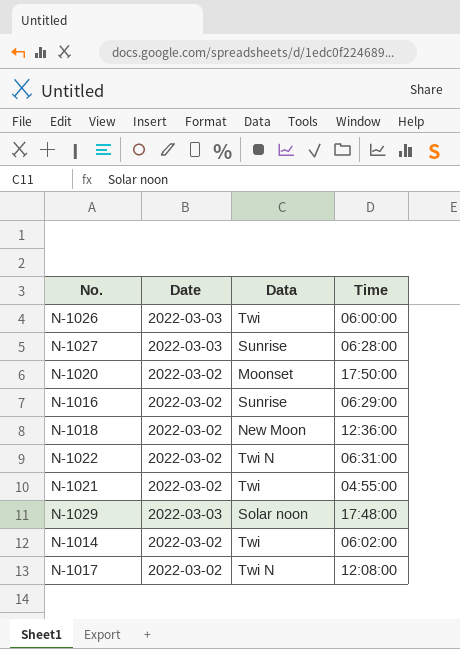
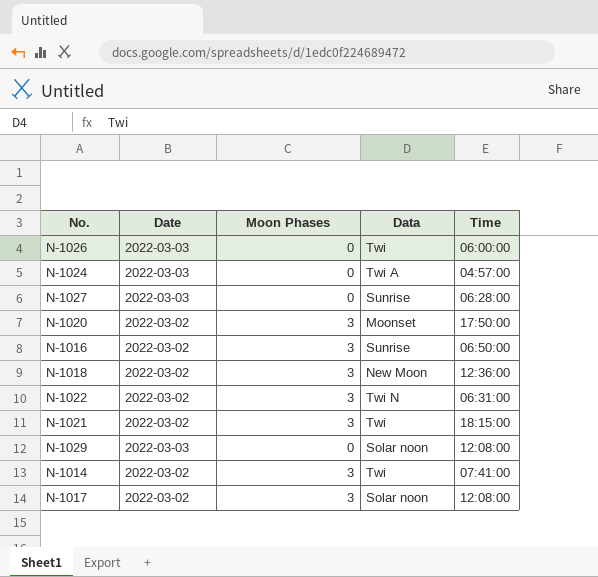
column Moon Phases | position: none -> 3
row N-1024: none -> 2022-03-03 | 0 | Twi A | 04:57:00
N-1016 | Time: 06:29:00 -> 06:50:00
N-1021 | Time: 04:55:00 -> 18:15:00
N-1029 | Time: 17:48:00 -> 12:08:00
N-1014 | Time: 06:02:00 -> 07:41:00
N-1017 | Data: Twi N -> Solar noon

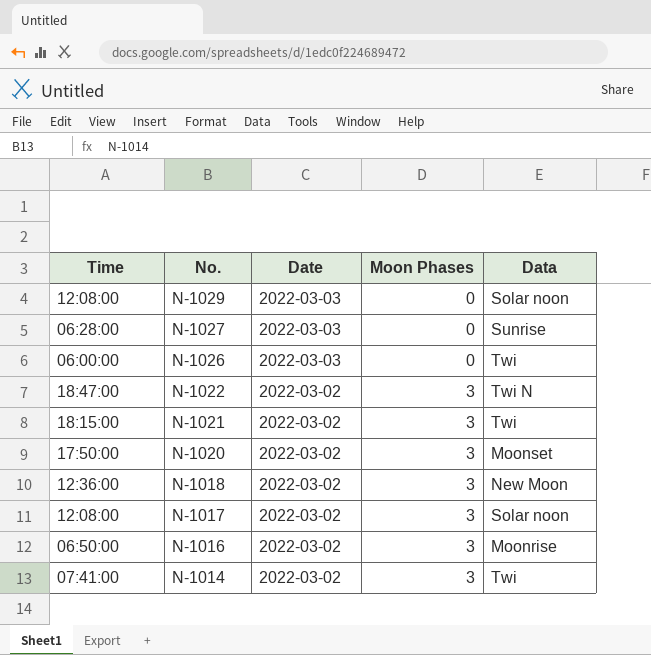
row order: none -> No. descending
column Time | position: 5 -> 1
row N-1024: 2022-03-03 | 0 | Twi A | 04:57:00 -> none
N-1022 | Time: 06:31:00 -> 18:47:00
N-1016 | Data: Sunrise -> Moonrise

